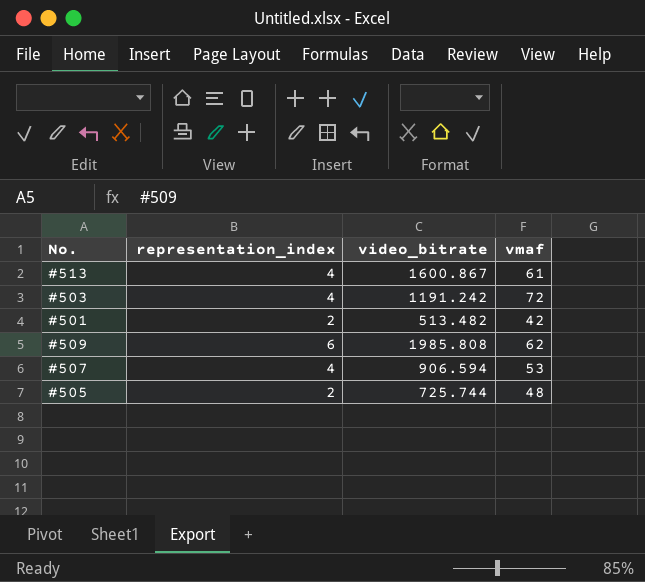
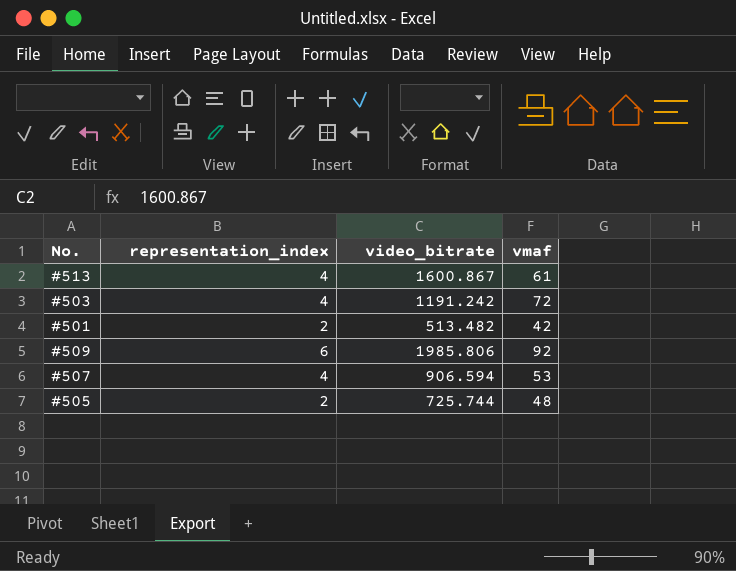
#509 | video_bitrate: 1985.808 -> 1985.806
#509 | vmaf: 62 -> 92

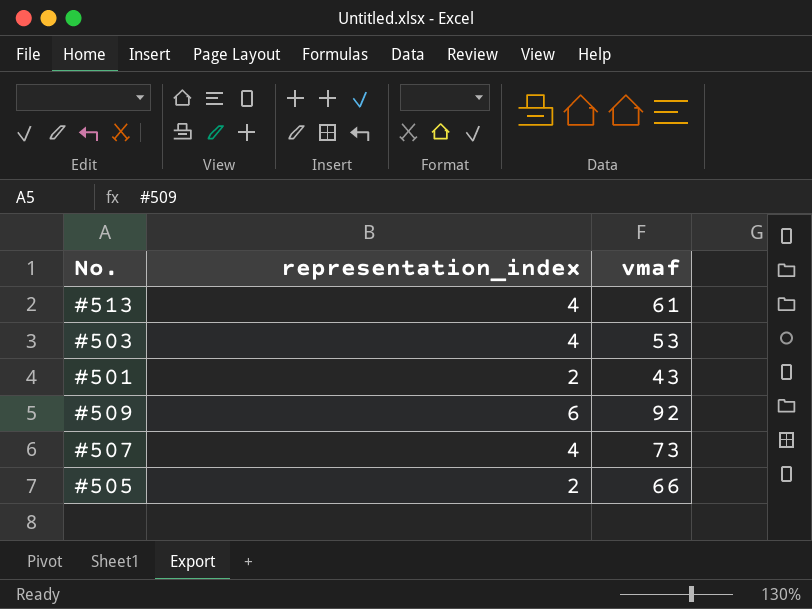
column video_bitrate | position: 3 -> none
#503 | vmaf: 72 -> 53
#501 | vmaf: 42 -> 43
#507 | vmaf: 53 -> 73
#505 | vmaf: 48 -> 66

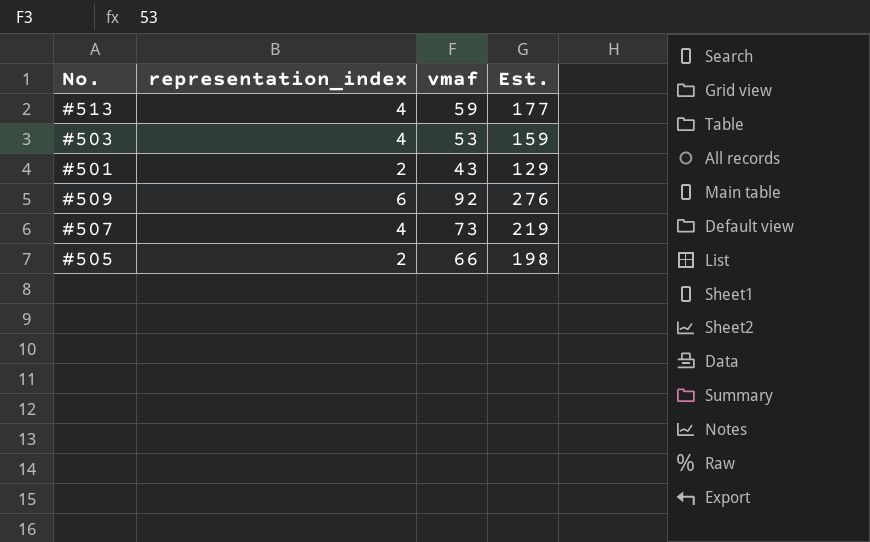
column Est. | formula: none -> [vmaf] * 3
#513 | vmaf: 61 -> 59

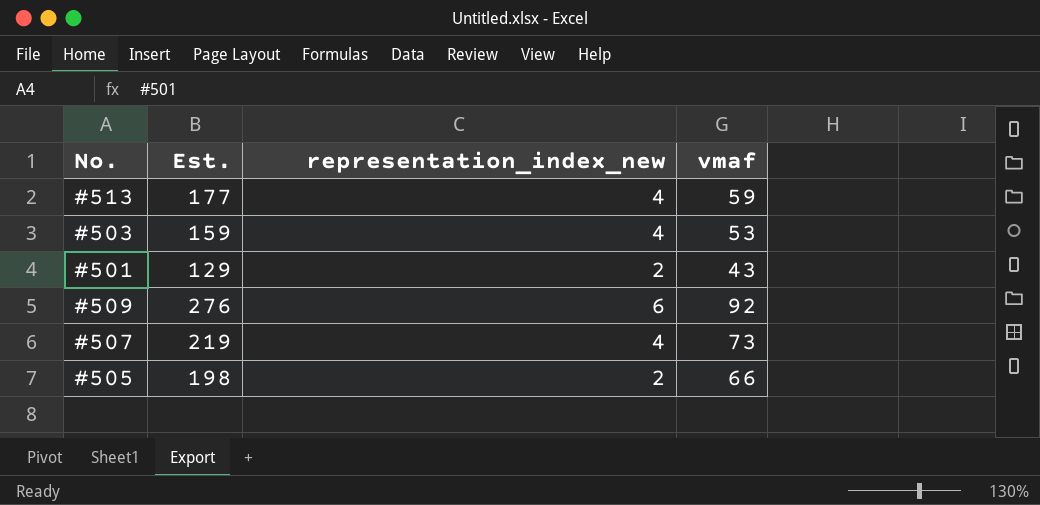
column Est. | position: 4 -> 2
column name: representation_index -> representation_index_new

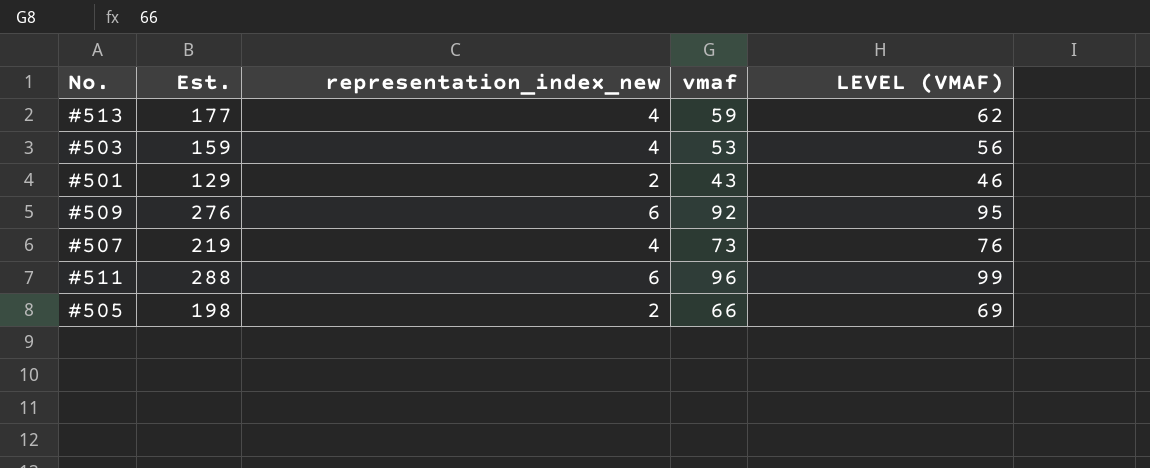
column LEVEL (VMAF) | formula: none -> [vmaf] + 3
row #511: none -> 288 | 6 | 96 | 99

